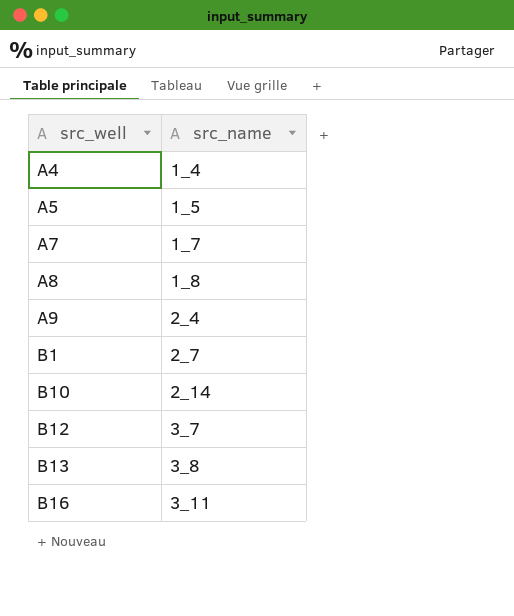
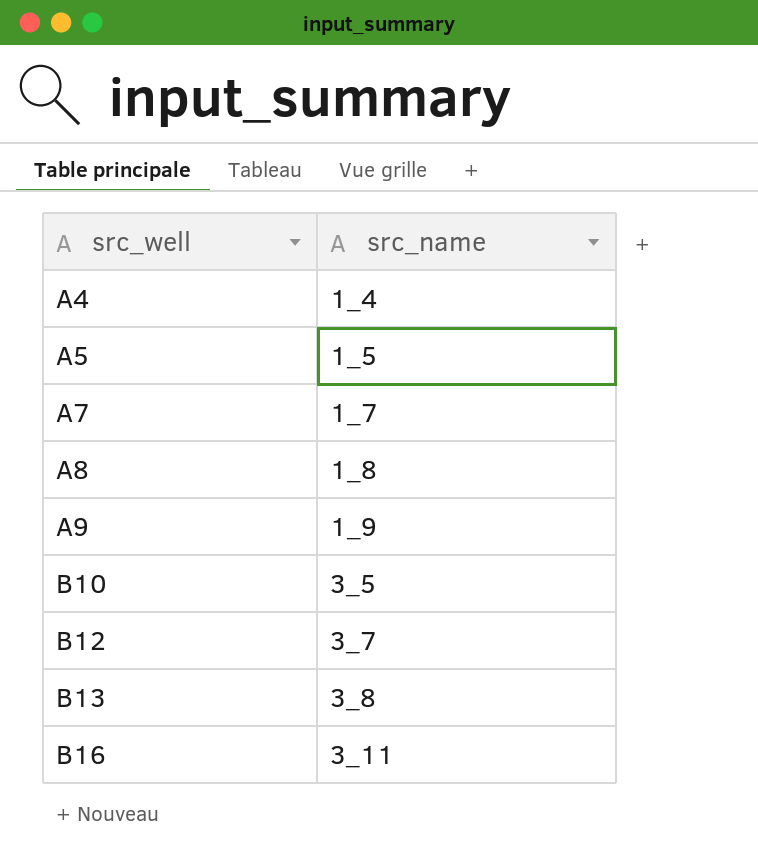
row B1: 2_7 -> none
A9 | src_name: 2_4 -> 1_9
B10 | src_name: 2_14 -> 3_5

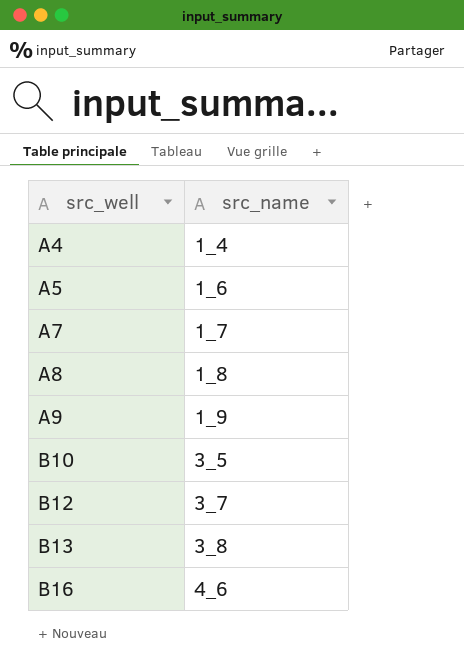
A5 | src_name: 1_5 -> 1_6
B16 | src_name: 3_11 -> 4_6

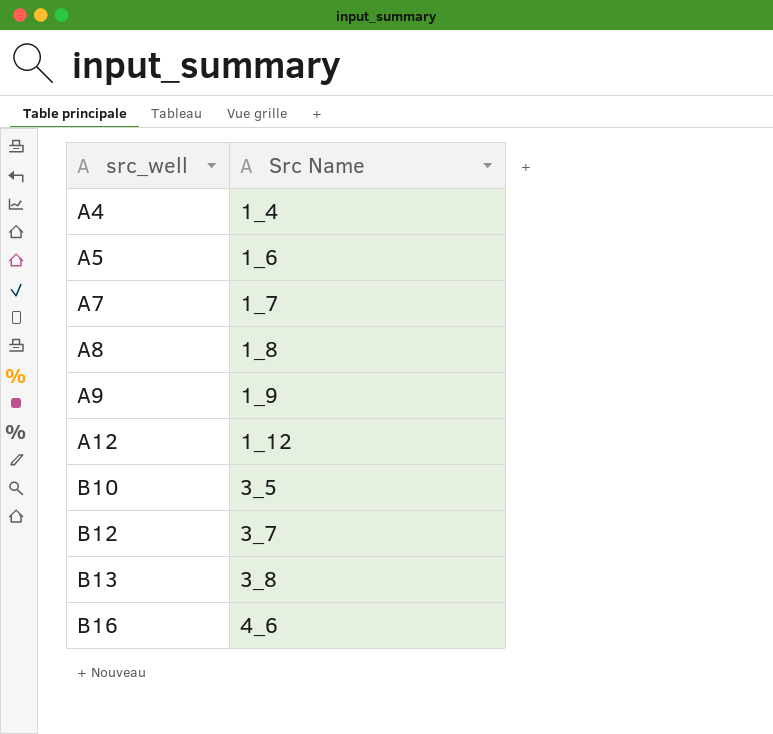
column name: src_name -> Src Name
row A12: none -> 1_12

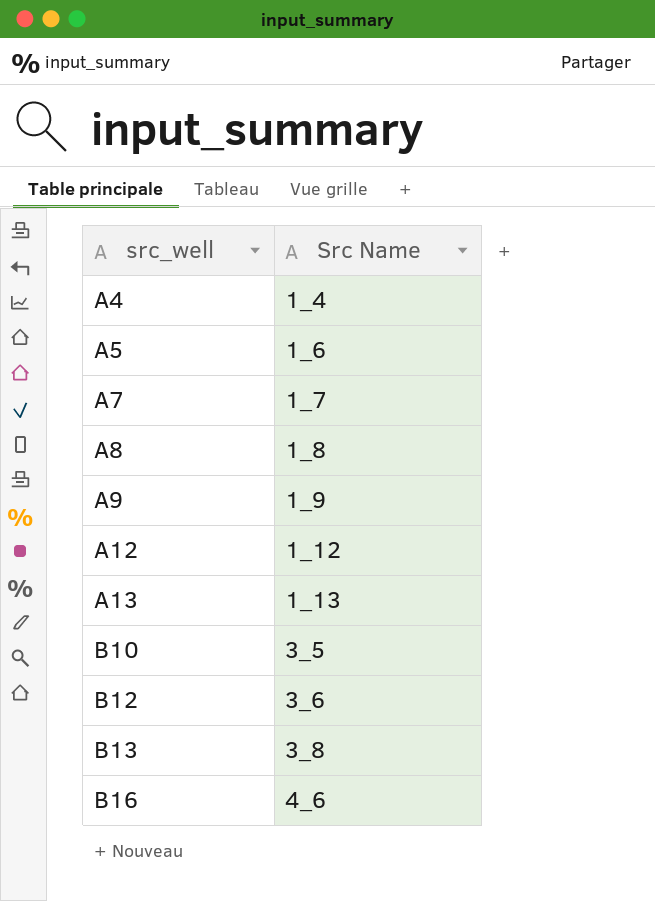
row A13: none -> 1_13
B12 | Src Name: 3_7 -> 3_6

